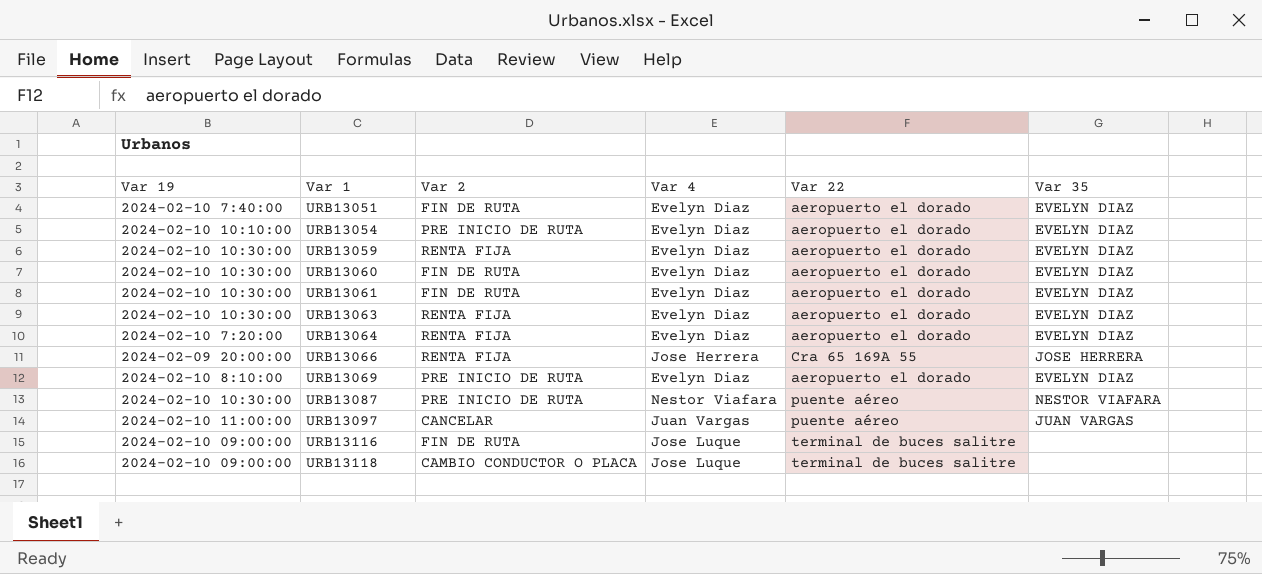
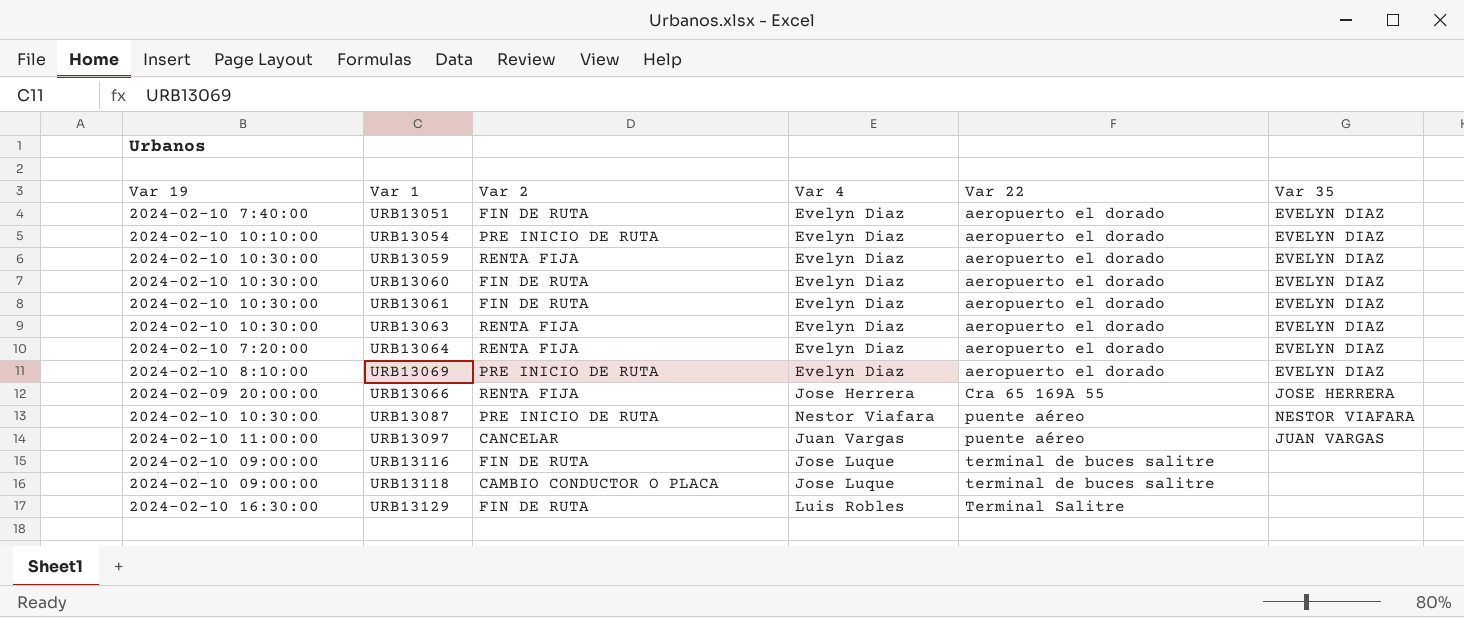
row order: Var 1 ascending -> Var 22 ascending
row URB13129: none -> 2024-02-10 16:30:00 | FIN DE RUTA | Luis Robles | Terminal Salitre | none

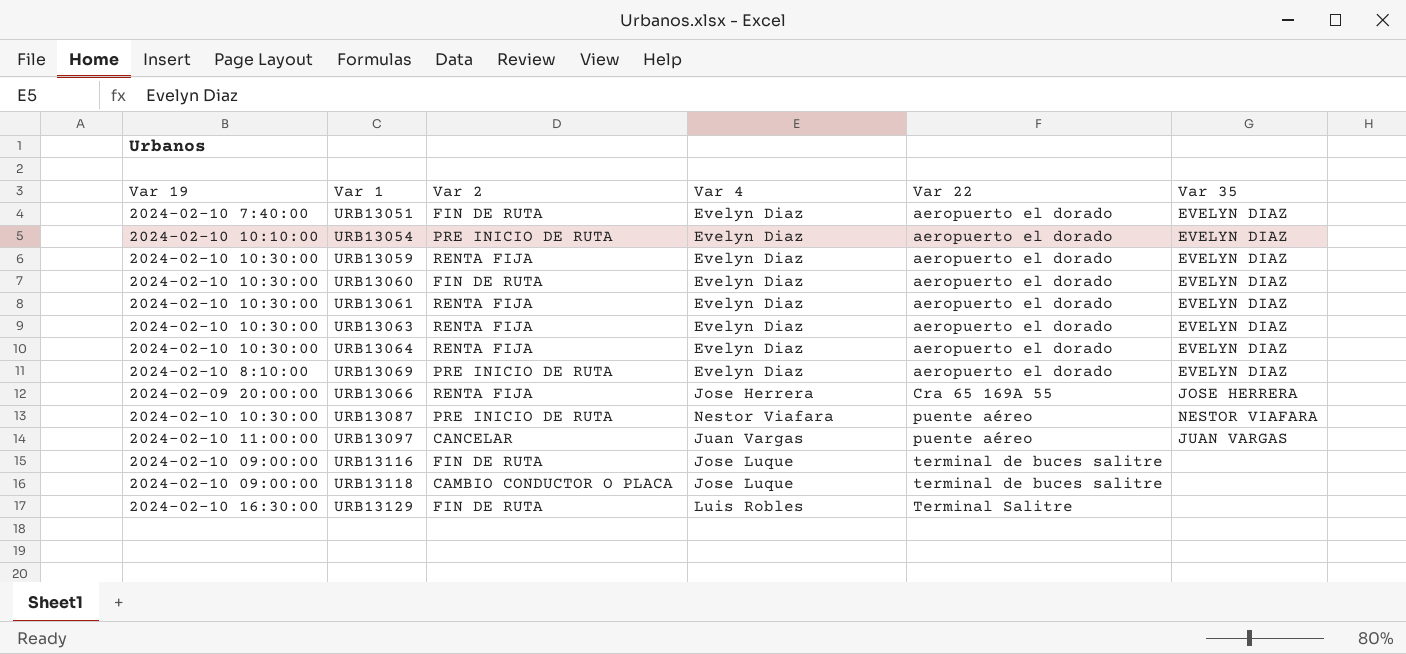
URB13061 | Var 2: FIN DE RUTA -> RENTA FIJA
URB13064 | Var 19: 2024-02-10 7:20:00 -> 2024-02-10 10:30:00

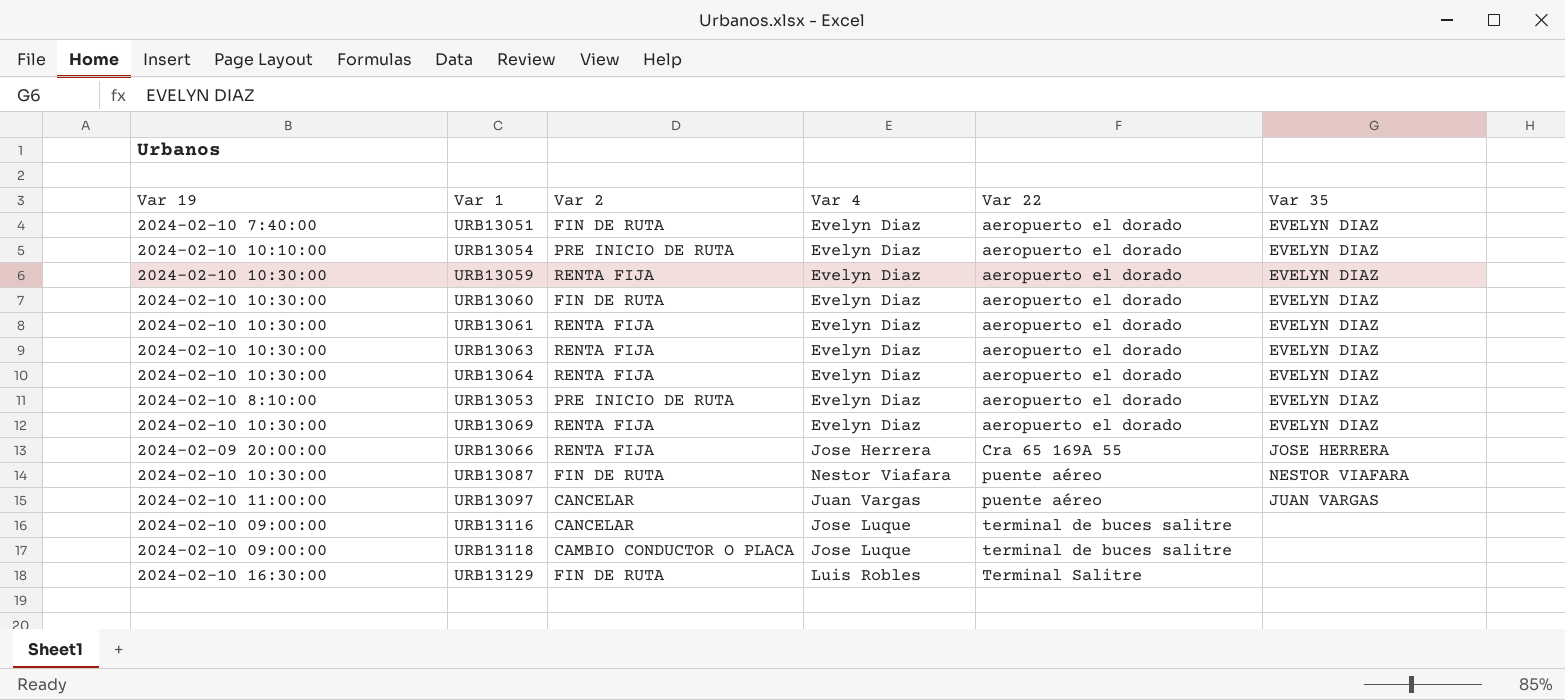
row URB13053: none -> 2024-02-10 8:10:00 | PRE INICIO DE RUTA | Evelyn Diaz | aeropuerto el dorado | EVELYN DIAZ
URB13069 | Var 19: 2024-02-10 8:10:00 -> 2024-02-10 10:30:00
URB13069 | Var 2: PRE INICIO DE RUTA -> RENTA FIJA
URB13087 | Var 2: PRE INICIO DE RUTA -> FIN DE RUTA
URB13116 | Var 2: FIN DE RUTA -> CANCELAR

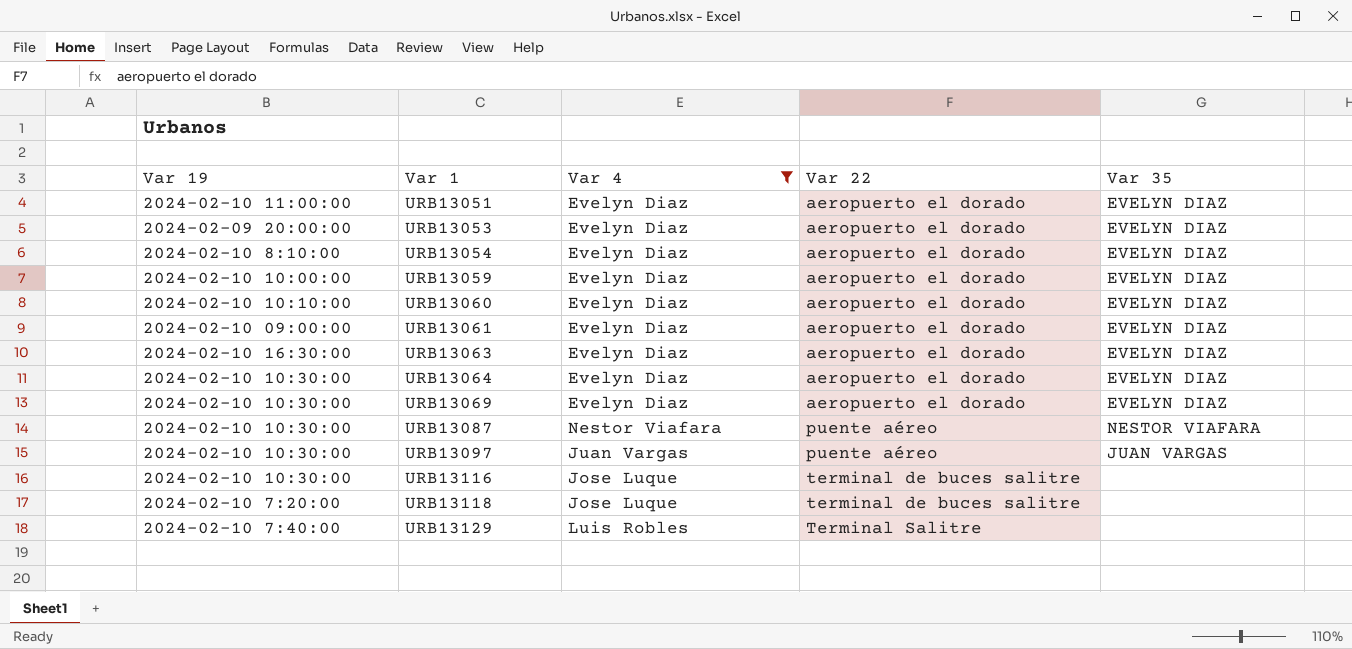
filter: none -> Var 4 != Jose Herrera
row order: Var 22 ascending -> Var 1 ascending
column Var 2 | position: 3 -> none
URB13051 | Var 19: 2024-02-10 7:40:00 -> 2024-02-10 11:00:00
URB13053 | Var 19: 2024-02-10 8:10:00 -> 2024-02-09 20:00:00
URB13054 | Var 19: 2024-02-10 10:10:00 -> 2024-02-10 8:10:00
URB13059 | Var 19: 2024-02-10 10:30:00 -> 2024-02-10 10:00:00
URB13060 | Var 19: 2024-02-10 10:30:00 -> 2024-02-10 10:10:00
URB13061 | Var 19: 2024-02-10 10:30:00 -> 2024-02-10 09:00:00
URB13063 | Var 19: 2024-02-10 10:30:00 -> 2024-02-10 16:30:00
URB13097 | Var 19: 2024-02-10 11:00:00 -> 2024-02-10 10:30:00
URB13116 | Var 19: 2024-02-10 09:00:00 -> 2024-02-10 10:30:00
URB13118 | Var 19: 2024-02-10 09:00:00 -> 2024-02-10 7:20:00
URB13129 | Var 19: 2024-02-10 16:30:00 -> 2024-02-10 7:40:00

